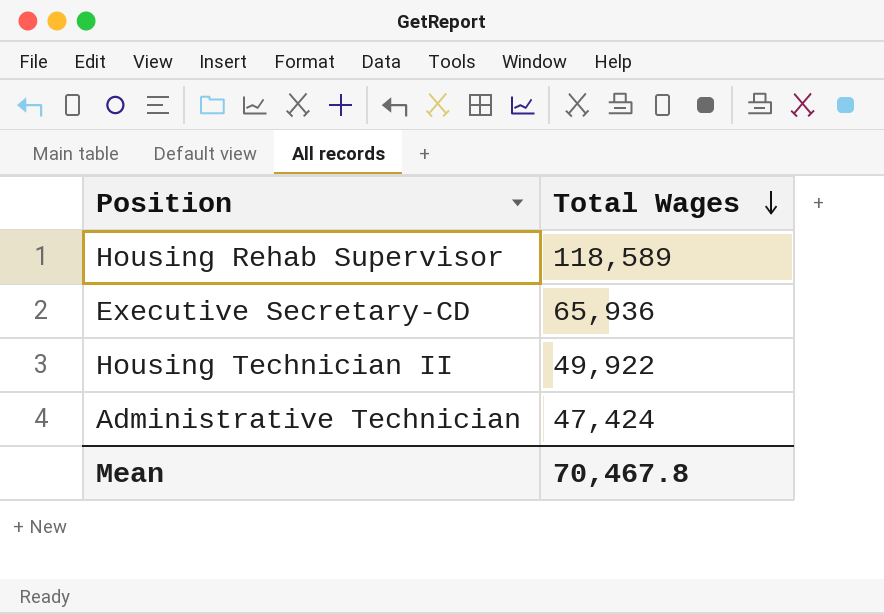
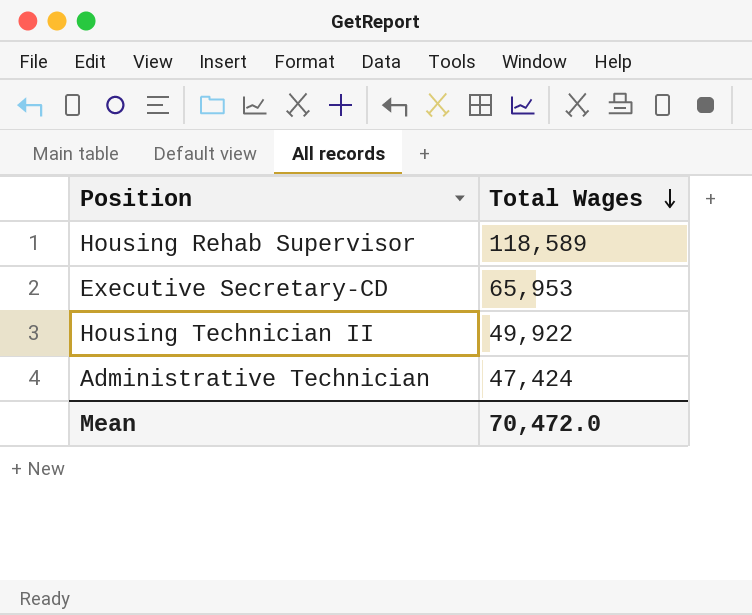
Executive Secretary-CD | Total Wages: 65,936 -> 65,953
Mean | Total Wages: 70,467.8 -> 70,472.0

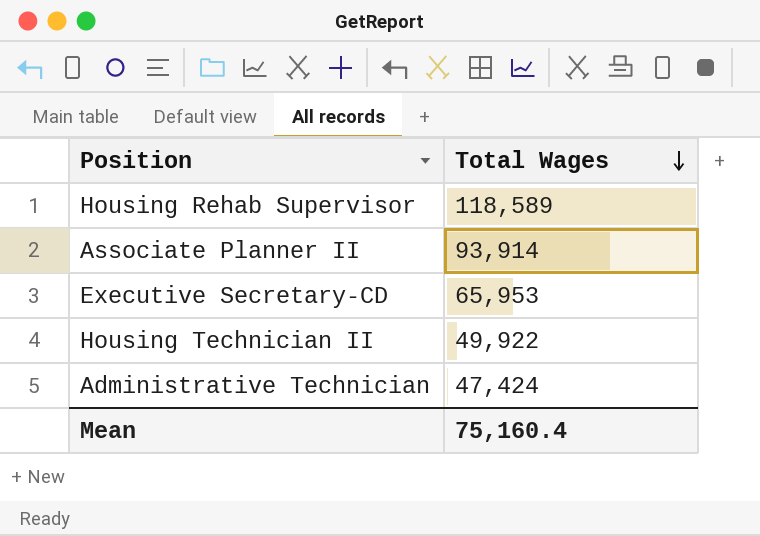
row Associate Planner II: none -> 93,914
Mean | Total Wages: 70,472.0 -> 75,160.4

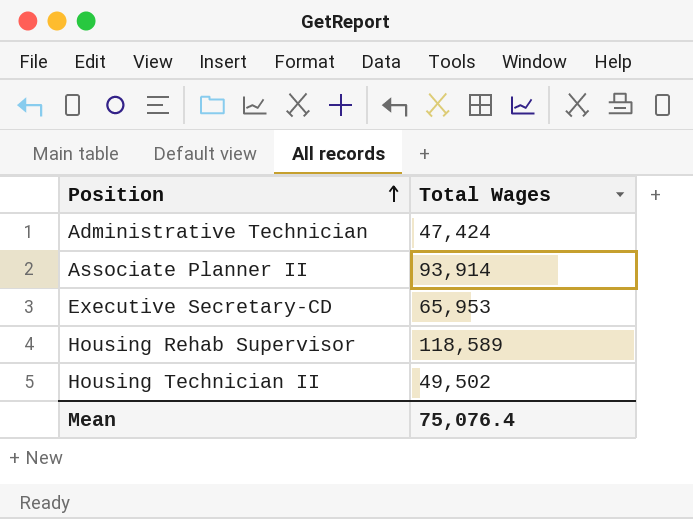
row order: Total Wages descending -> Position ascending
Housing Technician II | Total Wages: 49,922 -> 49,502
Mean | Total Wages: 75,160.4 -> 75,076.4

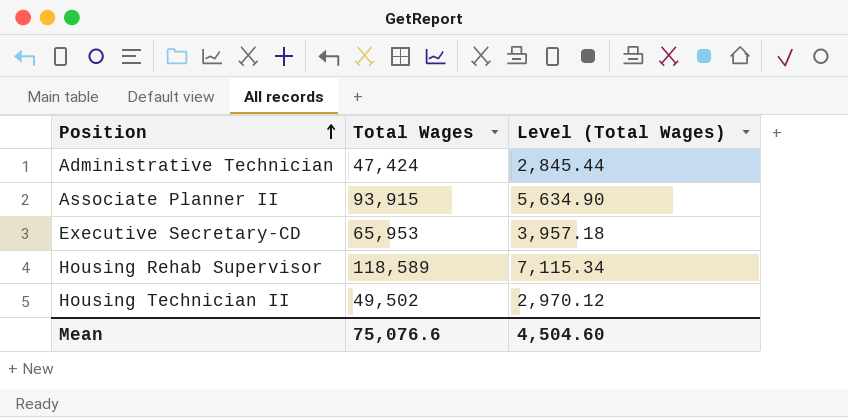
column Level (Total Wages) | formula: none -> [Total Wages] * 0.06
Associate Planner II | Total Wages: 93,914 -> 93,915
Mean | Total Wages: 75,076.4 -> 75,076.6

